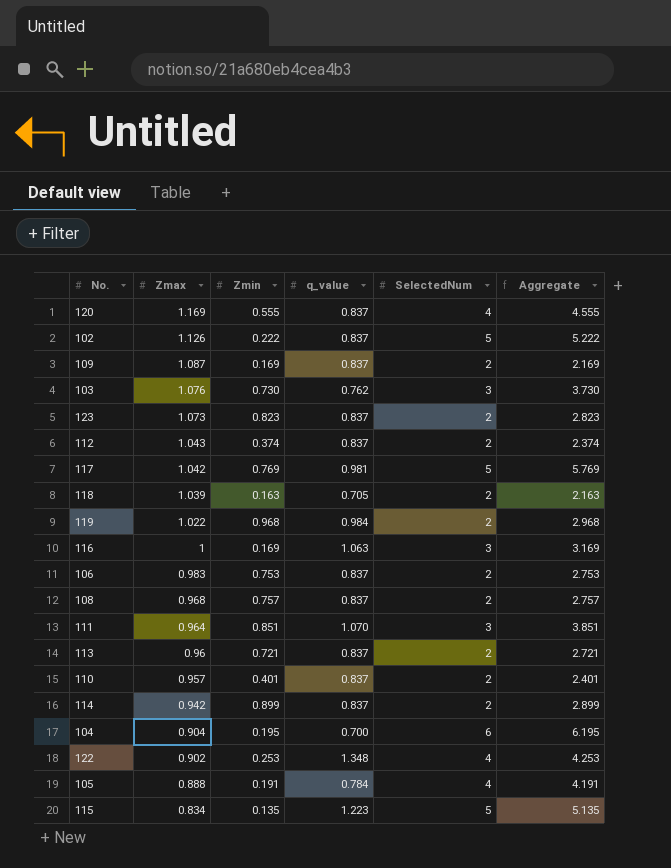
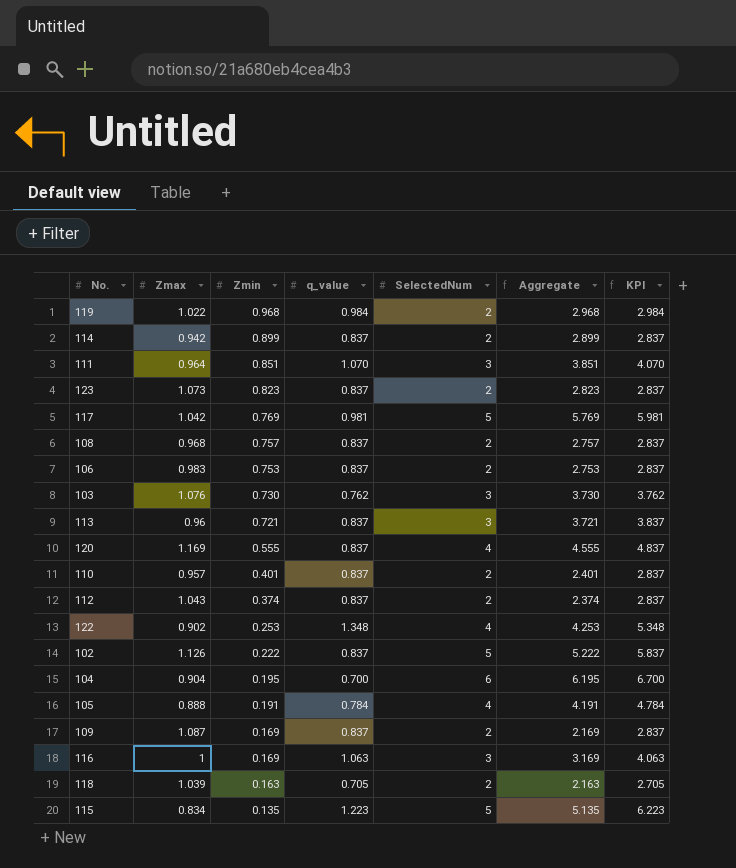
row order: Zmax descending -> Zmin descending
column KPI | formula: none -> [q_value] + [SelectedNum]
113 | SelectedNum: 2 -> 3
113 | Aggregate: 2.721 -> 3.721

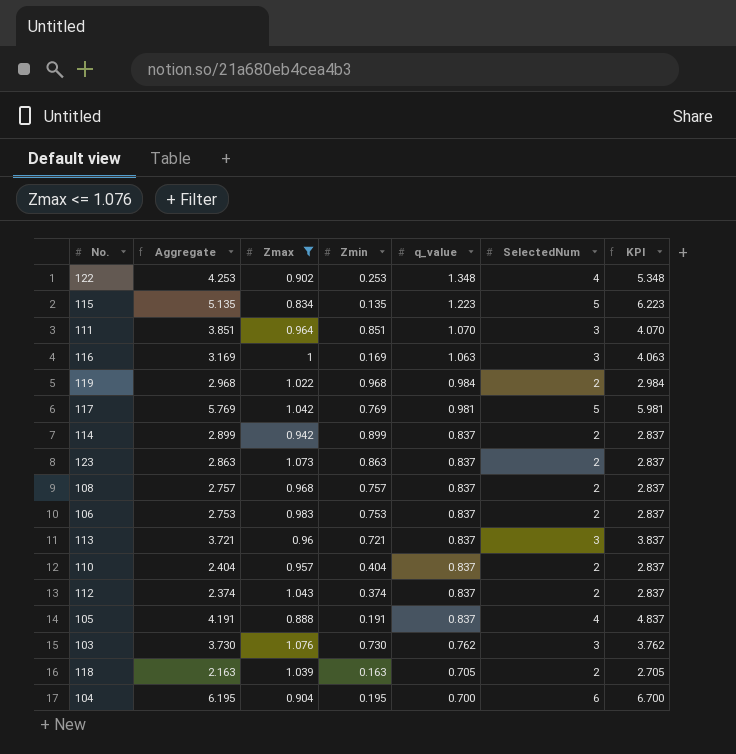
filter: none -> Zmax <= 1.076
row order: Zmin descending -> q_value descending
column Aggregate | position: 6 -> 2
123 | Aggregate: 2.823 -> 2.863
123 | Zmin: 0.823 -> 0.863
110 | Aggregate: 2.401 -> 2.404
110 | Zmin: 0.401 -> 0.404
105 | q_value: 0.784 -> 0.837
105 | KPI: 4.784 -> 4.837

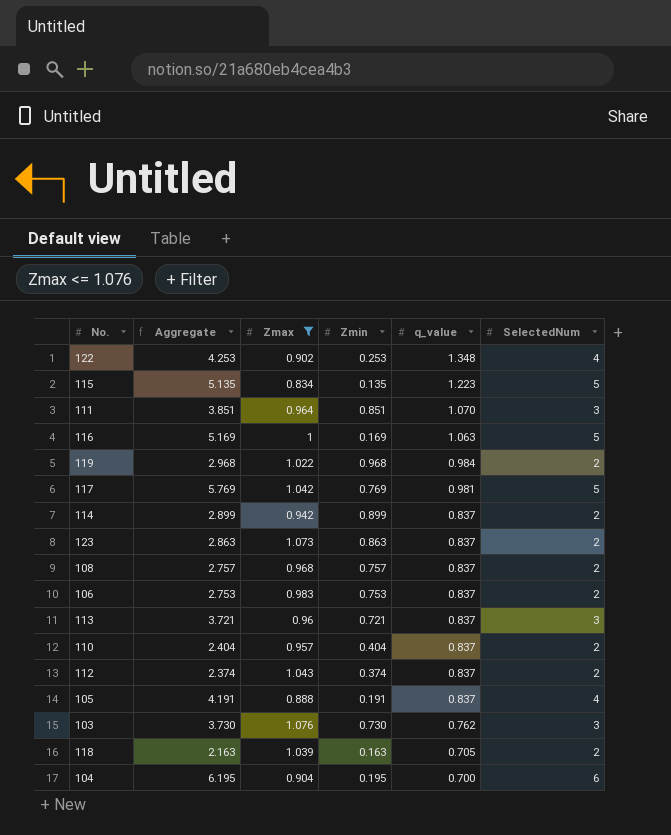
column KPI | formula: [q_value] + [SelectedNum] -> none
116 | Aggregate: 3.169 -> 5.169
116 | SelectedNum: 3 -> 5

